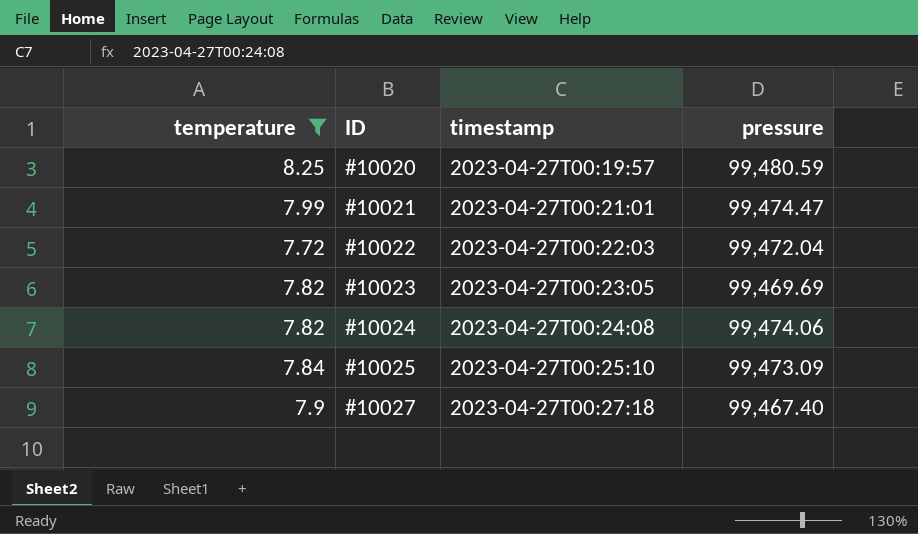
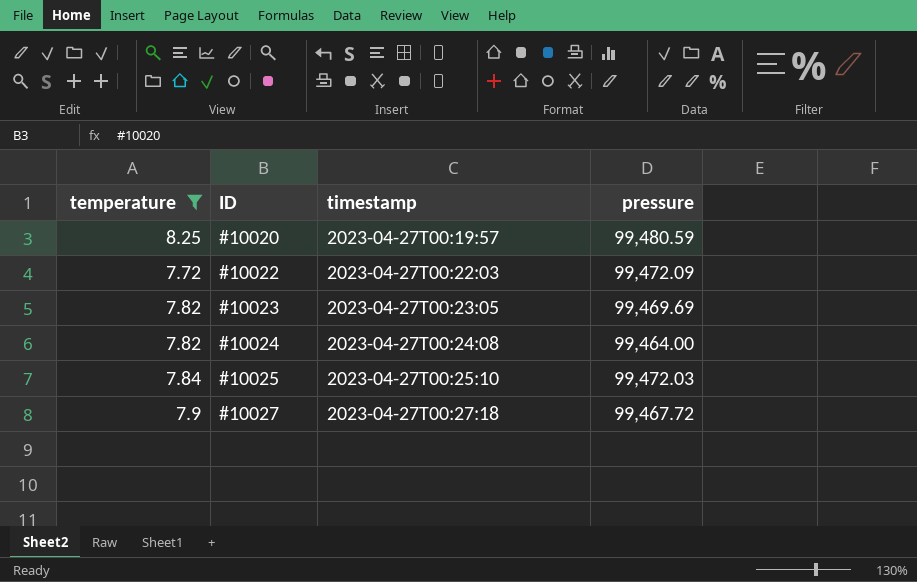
row #10021: 7.99 | 2023-04-27T00:21:01 | 99,474.47 -> none
#10022 | pressure: 99,472.04 -> 99,472.09
#10024 | pressure: 99,474.06 -> 99,464.00
#10025 | pressure: 99,473.09 -> 99,472.03
#10027 | pressure: 99,467.40 -> 99,467.72

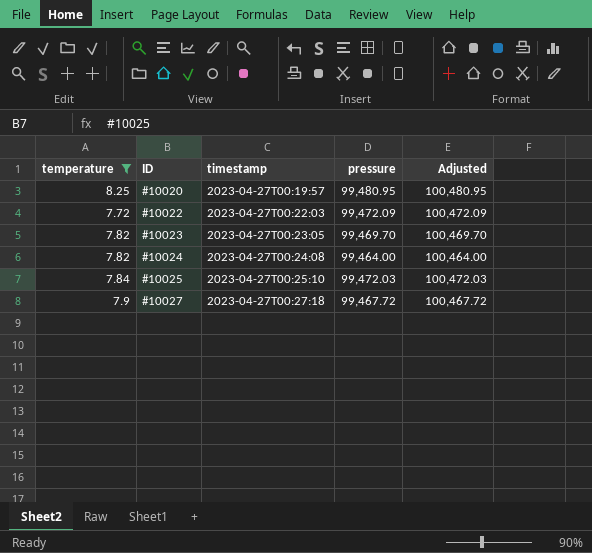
column Adjusted | formula: none -> [pressure] + 1000
#10020 | pressure: 99,480.59 -> 99,480.95
#10023 | pressure: 99,469.69 -> 99,469.70

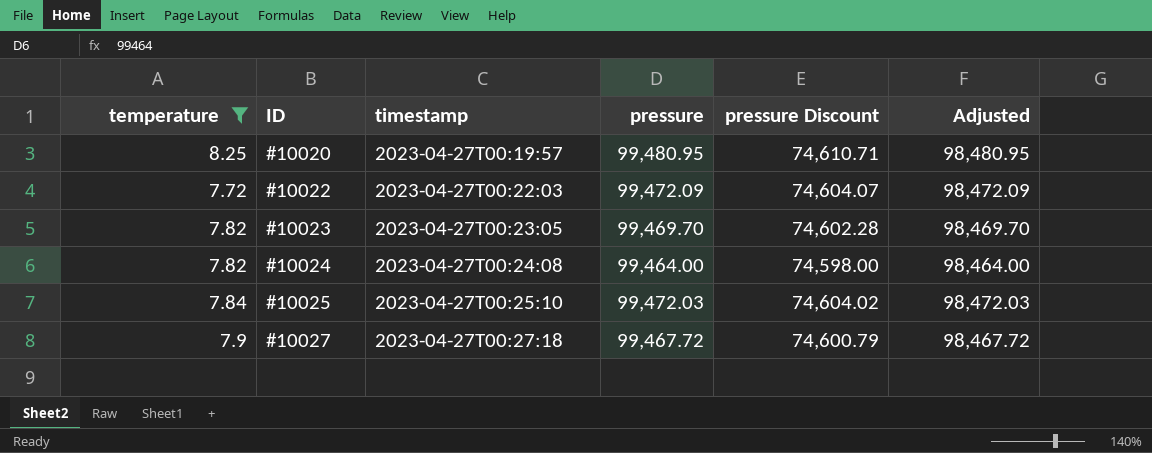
column pressure Discount | formula: none -> [pressure] * 0.75
column Adjusted | formula: [pressure] + 1000 -> [pressure] - 1000

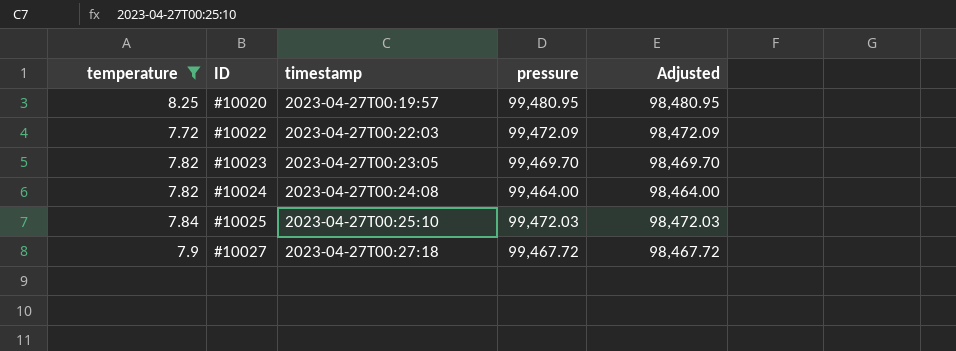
column pressure Discount | formula: [pressure] * 0.75 -> none

